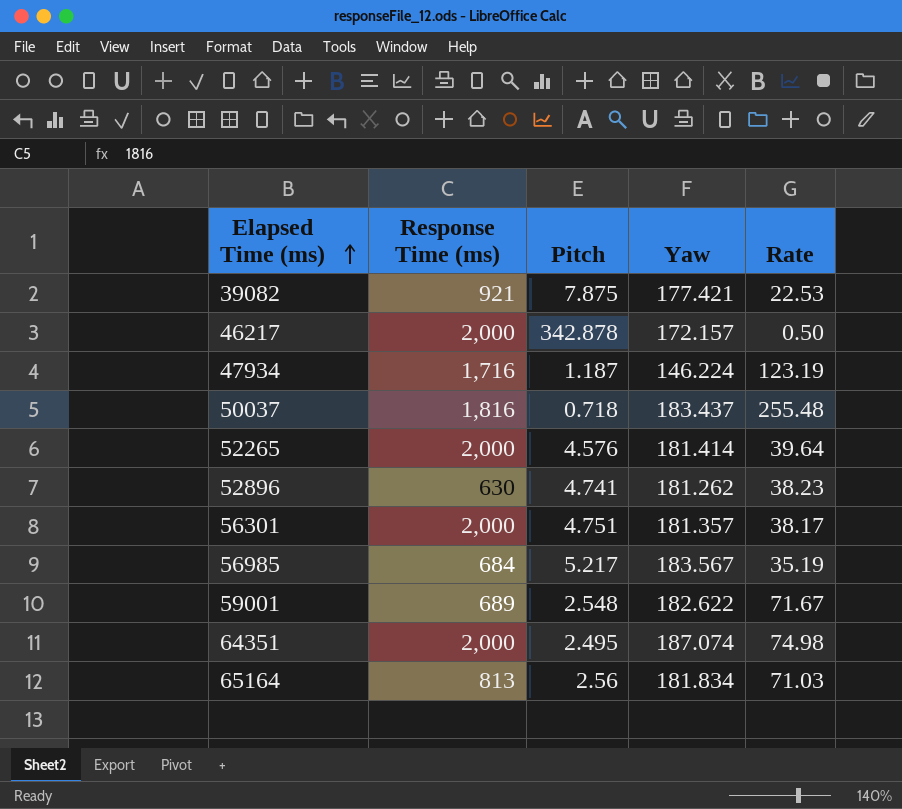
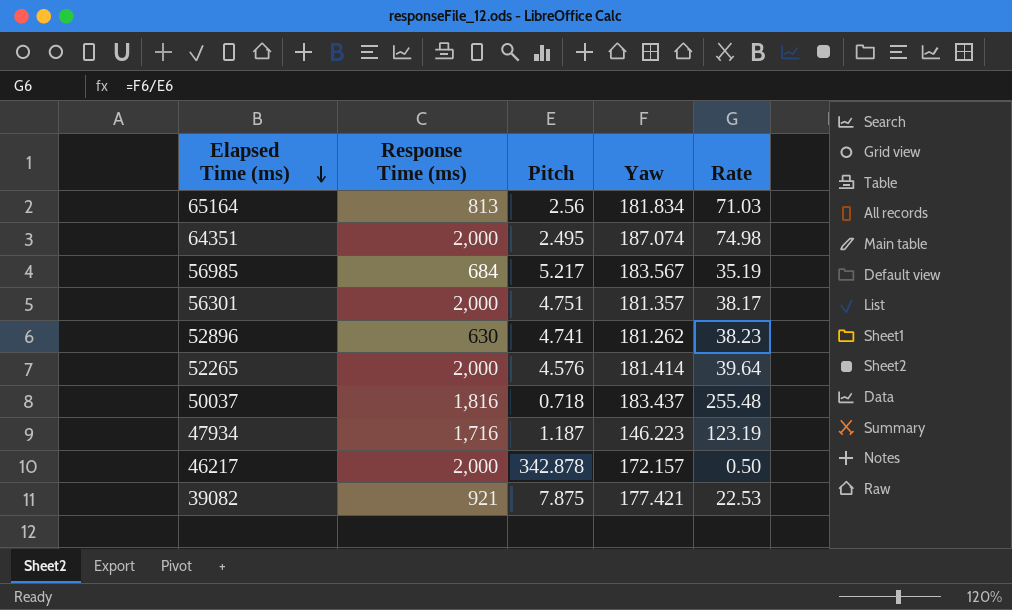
row order: Elapsed Time (ms) ascending -> Elapsed Time (ms) descending
row 59001: 689 | 2.548 | 182.622 | 71.67 -> none
47934 | Yaw: 146.224 -> 146.223

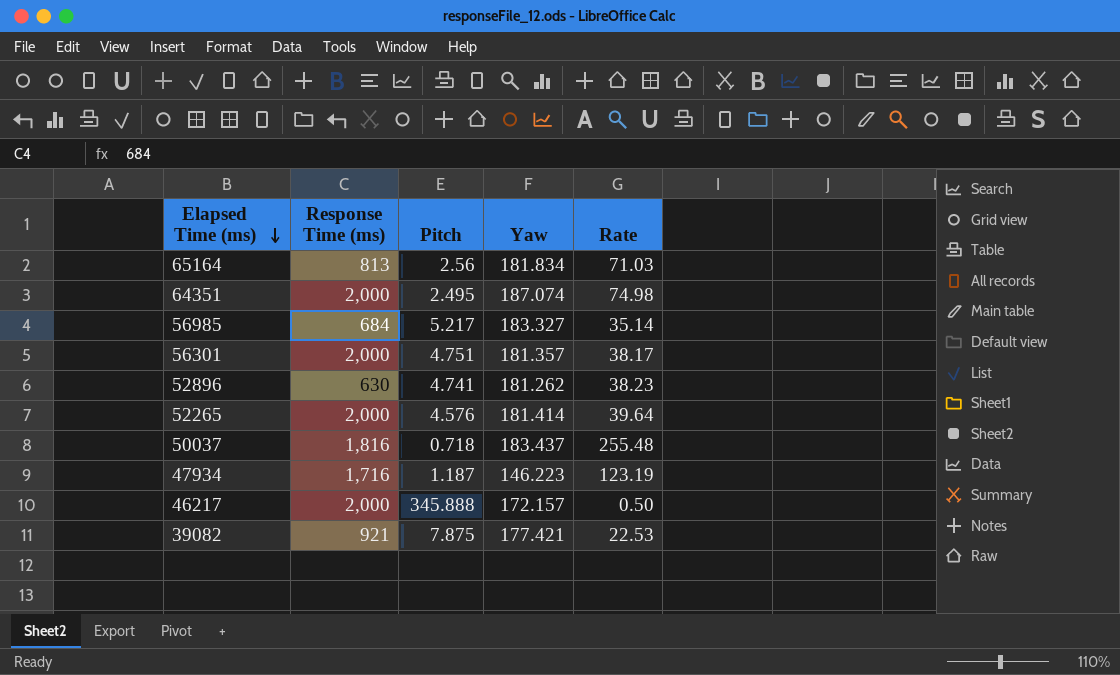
56985 | Yaw: 183.567 -> 183.327
56985 | Rate: 35.19 -> 35.14
46217 | Pitch: 342.878 -> 345.888

